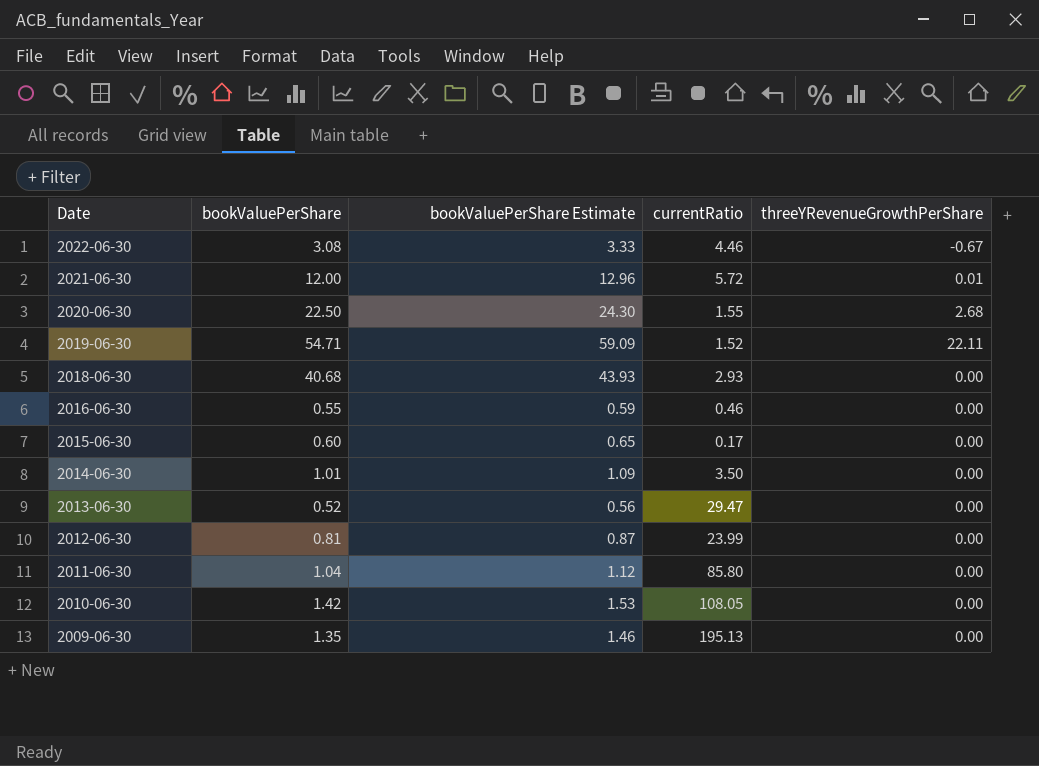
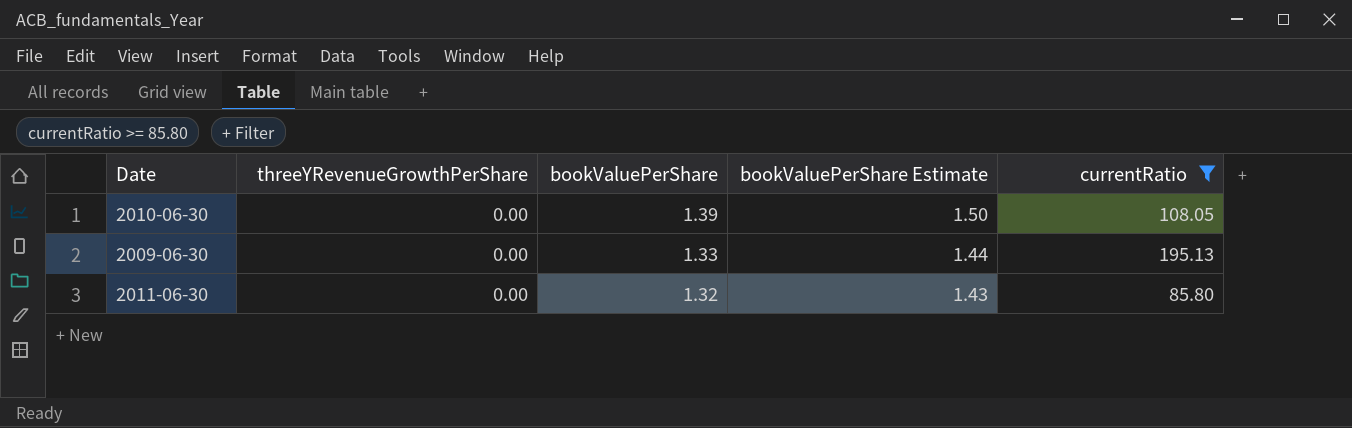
filter: none -> currentRatio >= 85.80
row order: Date descending -> bookValuePerShare descending
column threeYRevenueGrowthPerShare | position: 5 -> 2
2010-06-30 | bookValuePerShare: 1.42 -> 1.39
2010-06-30 | bookValuePerShare Estimate: 1.53 -> 1.50
2009-06-30 | bookValuePerShare: 1.35 -> 1.33
2009-06-30 | bookValuePerShare Estimate: 1.46 -> 1.44
2011-06-30 | bookValuePerShare: 1.04 -> 1.32
2011-06-30 | bookValuePerShare Estimate: 1.12 -> 1.43

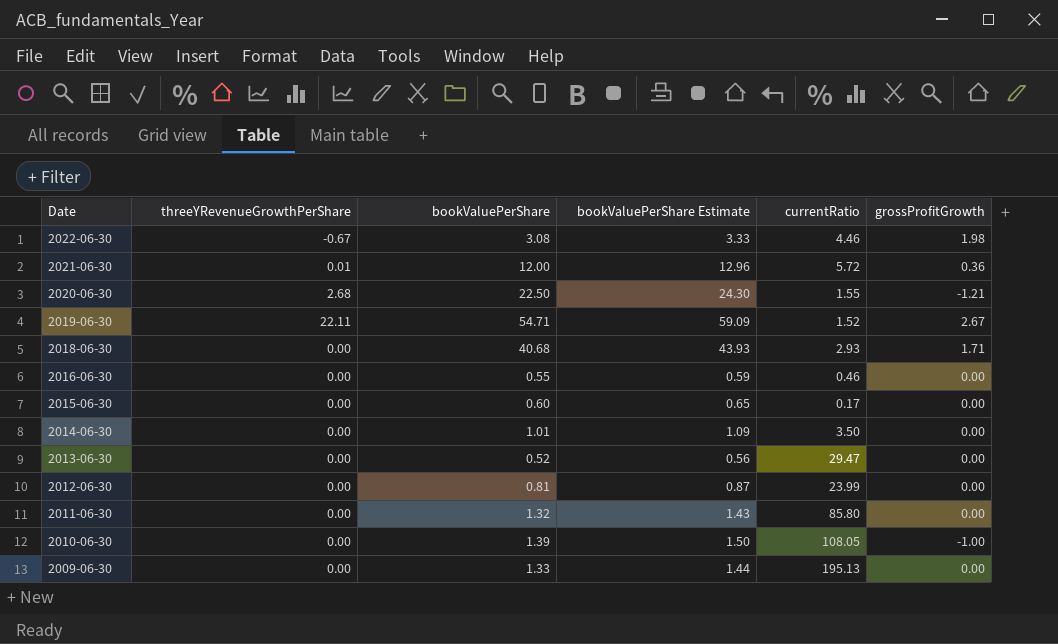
filter: currentRatio >= 85.80 -> none
row order: bookValuePerShare descending -> Date descending
column grossProfitGrowth | position: none -> 6

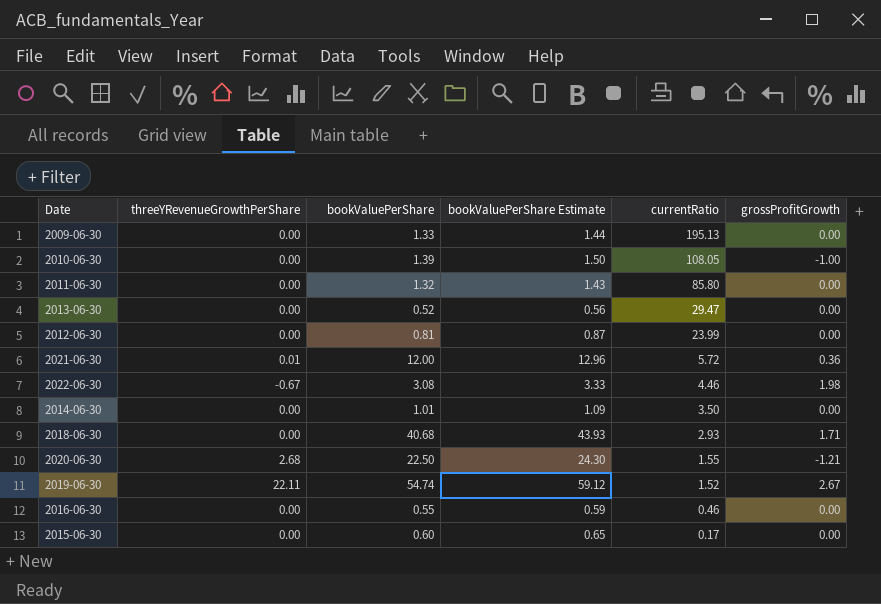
row order: Date descending -> currentRatio descending
2019-06-30 | bookValuePerShare: 54.71 -> 54.74
2019-06-30 | bookValuePerShare Estimate: 59.09 -> 59.12

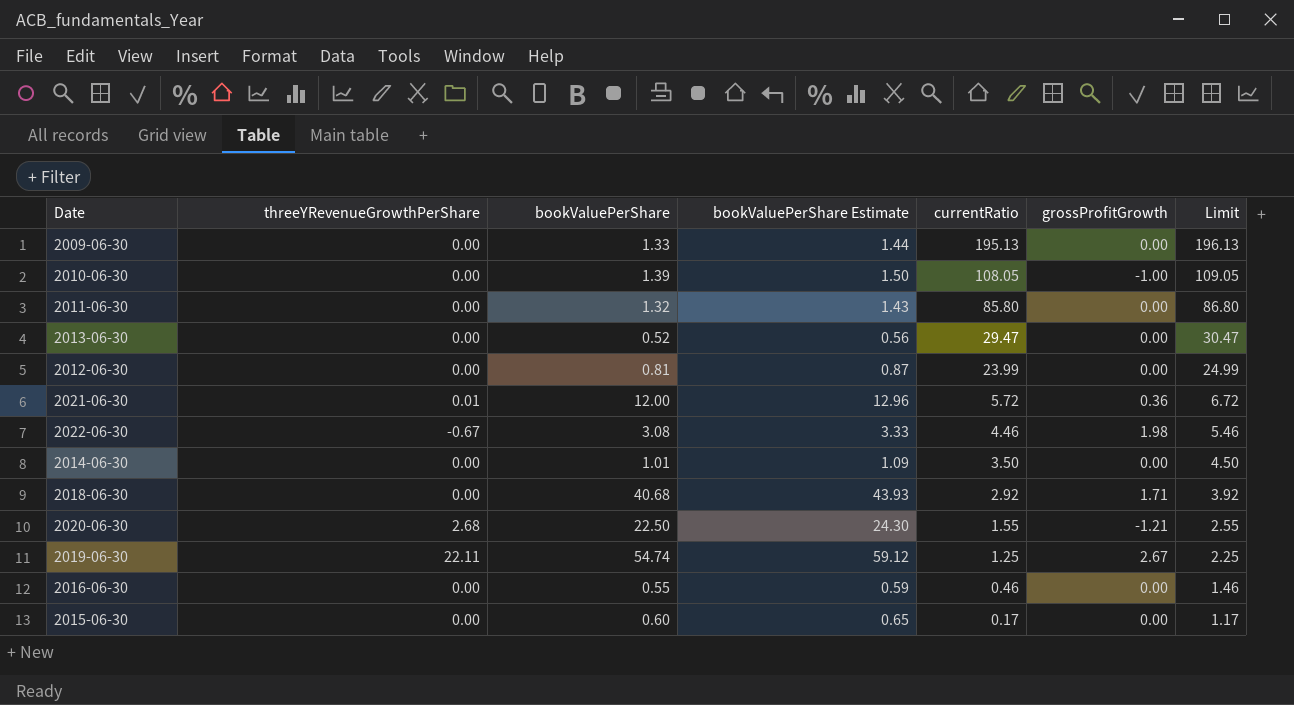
column Limit | formula: none -> [currentRatio] + 1
2018-06-30 | currentRatio: 2.93 -> 2.92
2019-06-30 | currentRatio: 1.52 -> 1.25

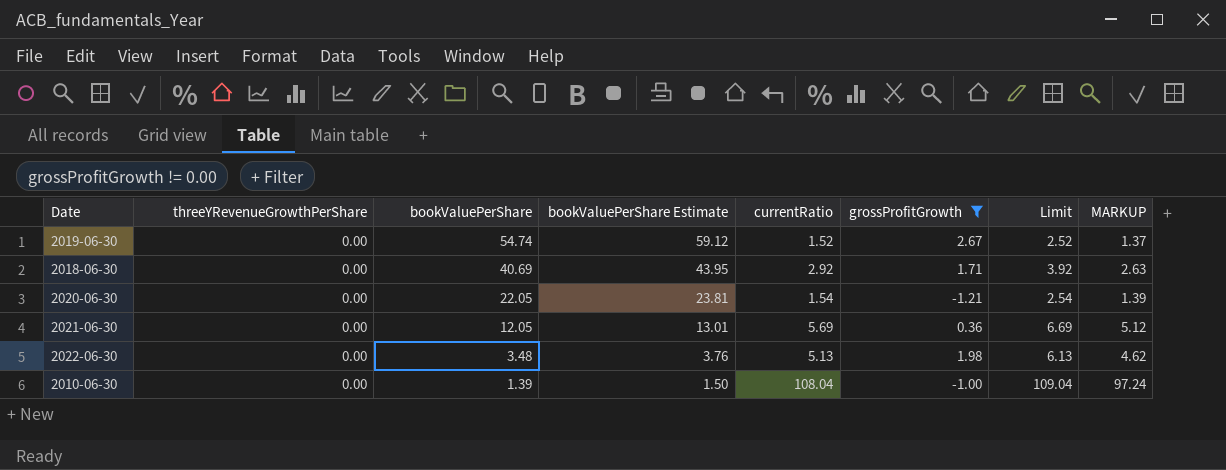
filter: none -> grossProfitGrowth != 0.00
row order: currentRatio descending -> bookValuePerShare descending
column MARKUP | formula: none -> [currentRatio] * 0.9
2019-06-30 | threeYRevenueGrowthPerShare: 22.11 -> 0.00
2019-06-30 | currentRatio: 1.25 -> 1.52
2019-06-30 | Limit: 2.25 -> 2.52
2018-06-30 | bookValuePerShare: 40.68 -> 40.69
2018-06-30 | bookValuePerShare Estimate: 43.93 -> 43.95
2020-06-30 | threeYRevenueGrowthPerShare: 2.68 -> 0.00
2020-06-30 | bookValuePerShare: 22.50 -> 22.05
2020-06-30 | bookValuePerShare Estimate: 24.30 -> 23.81
2020-06-30 | currentRatio: 1.55 -> 1.54
2020-06-30 | Limit: 2.55 -> 2.54
2021-06-30 | threeYRevenueGrowthPerShare: 0.01 -> 0.00
2021-06-30 | bookValuePerShare: 12.00 -> 12.05
2021-06-30 | bookValuePerShare Estimate: 12.96 -> 13.01
2021-06-30 | currentRatio: 5.72 -> 5.69
2021-06-30 | Limit: 6.72 -> 6.69
2022-06-30 | threeYRevenueGrowthPerShare: -0.67 -> 0.00
2022-06-30 | bookValuePerShare: 3.08 -> 3.48
2022-06-30 | bookValuePerShare Estimate: 3.33 -> 3.76
2022-06-30 | currentRatio: 4.46 -> 5.13
2022-06-30 | Limit: 5.46 -> 6.13
2010-06-30 | currentRatio: 108.05 -> 108.04
2010-06-30 | Limit: 109.05 -> 109.04

